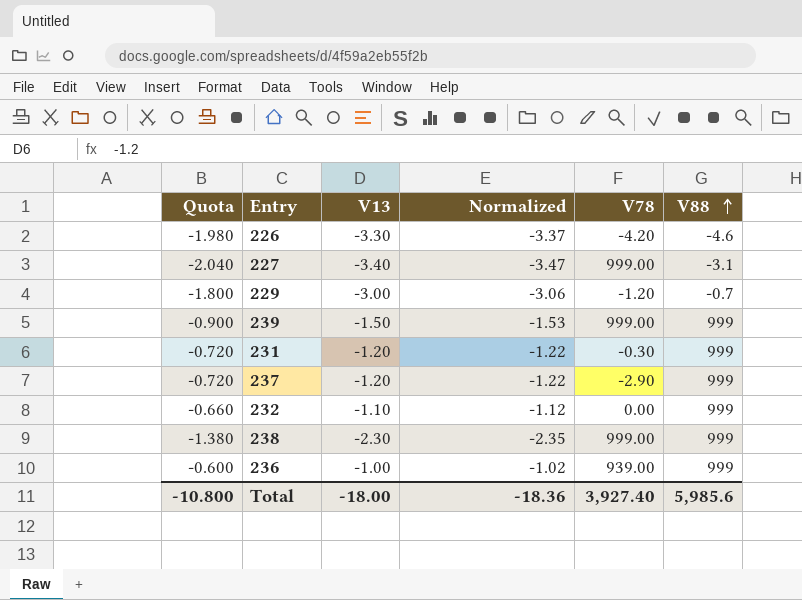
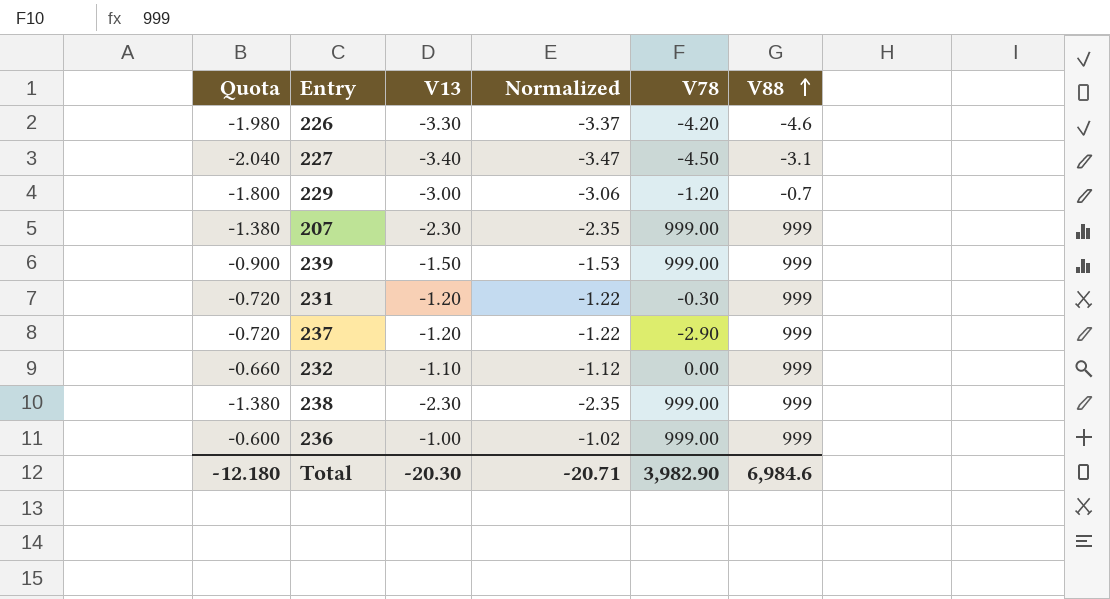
227 | V78: 999.00 -> -4.50
row 207: none -> -1.380 | -2.30 | -2.35 | 999.00 | 999
236 | V78: 939.00 -> 999.00
Total | Quota: -10.800 -> -12.180
Total | V13: -18.00 -> -20.30
Total | Normalized: -18.36 -> -20.71
Total | V78: 3,927.40 -> 3,982.90
Total | V88: 5,985.6 -> 6,984.6

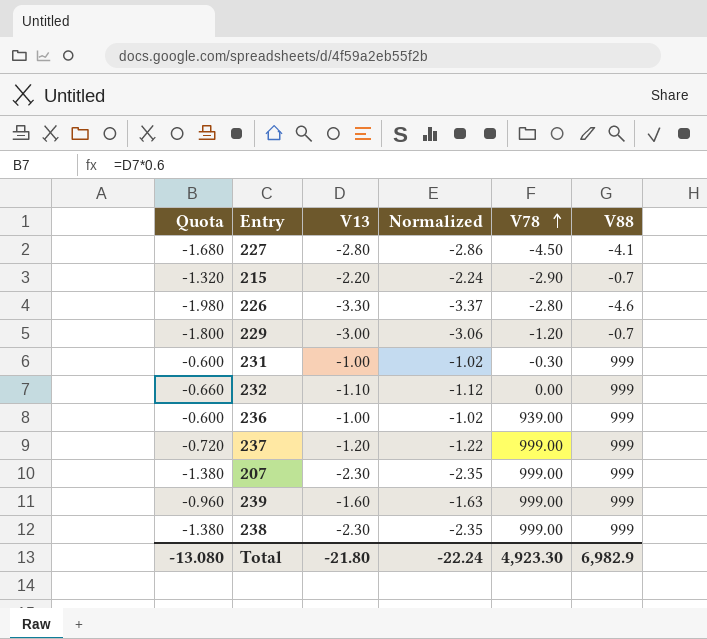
row order: V88 ascending -> V78 ascending
227 | Quota: -2.040 -> -1.680
227 | V13: -3.40 -> -2.80
227 | Normalized: -3.47 -> -2.86
227 | V88: -3.1 -> -4.1
row 215: none -> -1.320 | -2.20 | -2.24 | -2.90 | -0.7
226 | V78: -4.20 -> -2.80
231 | Quota: -0.720 -> -0.600
231 | V13: -1.20 -> -1.00
231 | Normalized: -1.22 -> -1.02
236 | V78: 999.00 -> 939.00
237 | V78: -2.90 -> 999.00
239 | Quota: -0.900 -> -0.960
239 | V13: -1.50 -> -1.60
239 | Normalized: -1.53 -> -1.63
Total | Quota: -12.180 -> -13.080
Total | V13: -20.30 -> -21.80
Total | Normalized: -20.71 -> -22.24
Total | V78: 3,982.90 -> 4,923.30
Total | V88: 6,984.6 -> 6,982.9

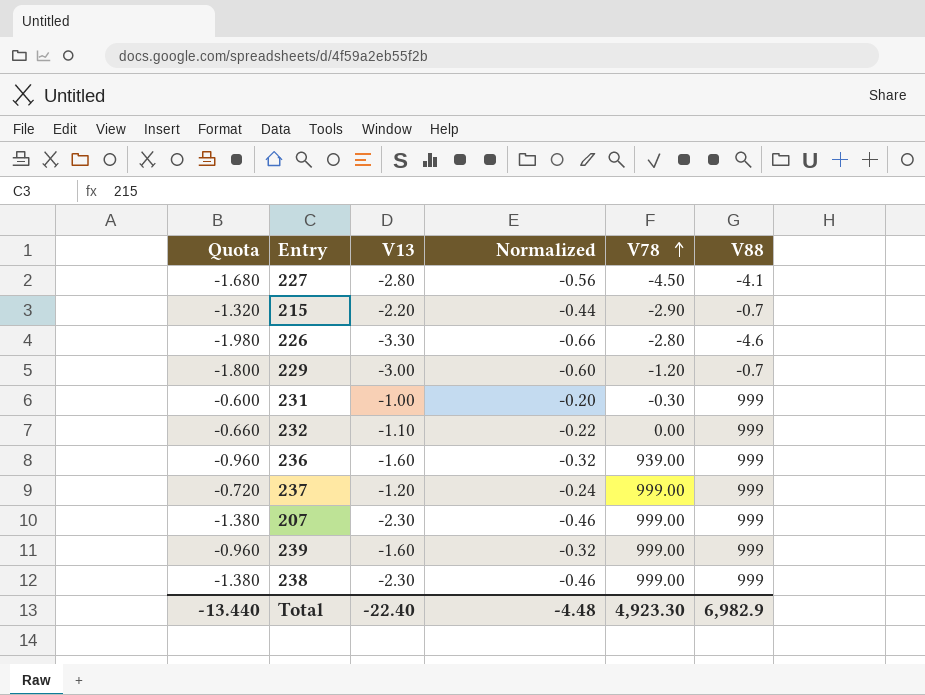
column Normalized | formula: [V13] * 1.02 -> [V13] * 0.2
236 | Quota: -0.600 -> -0.960
236 | V13: -1.00 -> -1.60
Total | Quota: -13.080 -> -13.440
Total | V13: -21.80 -> -22.40
Total | Normalized: -22.24 -> -4.48

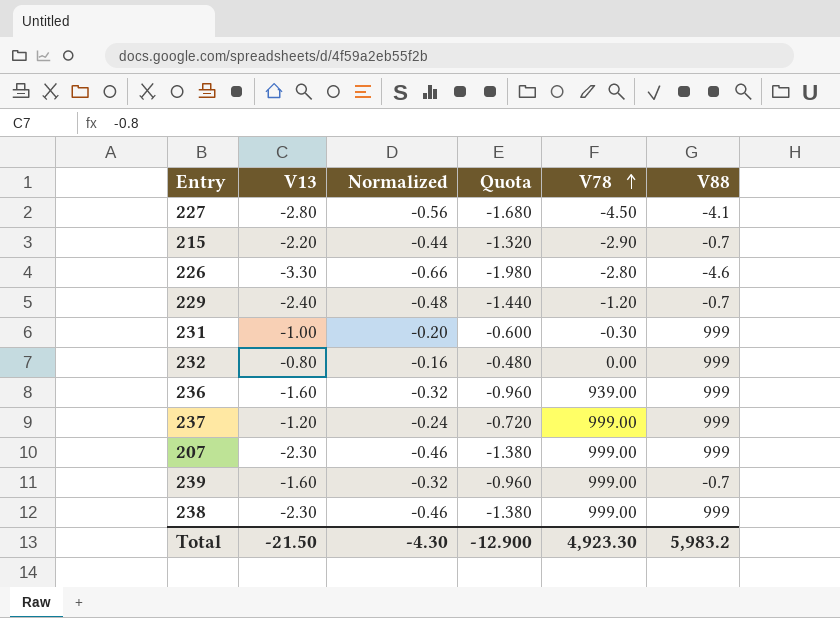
column Quota | position: 1 -> 4
229 | V13: -3.00 -> -2.40
229 | Normalized: -0.60 -> -0.48
229 | Quota: -1.800 -> -1.440
232 | V13: -1.10 -> -0.80
232 | Normalized: -0.22 -> -0.16
232 | Quota: -0.660 -> -0.480
239 | V88: 999 -> -0.7
Total | V13: -22.40 -> -21.50
Total | Normalized: -4.48 -> -4.30
Total | Quota: -13.440 -> -12.900
Total | V88: 6,982.9 -> 5,983.2

